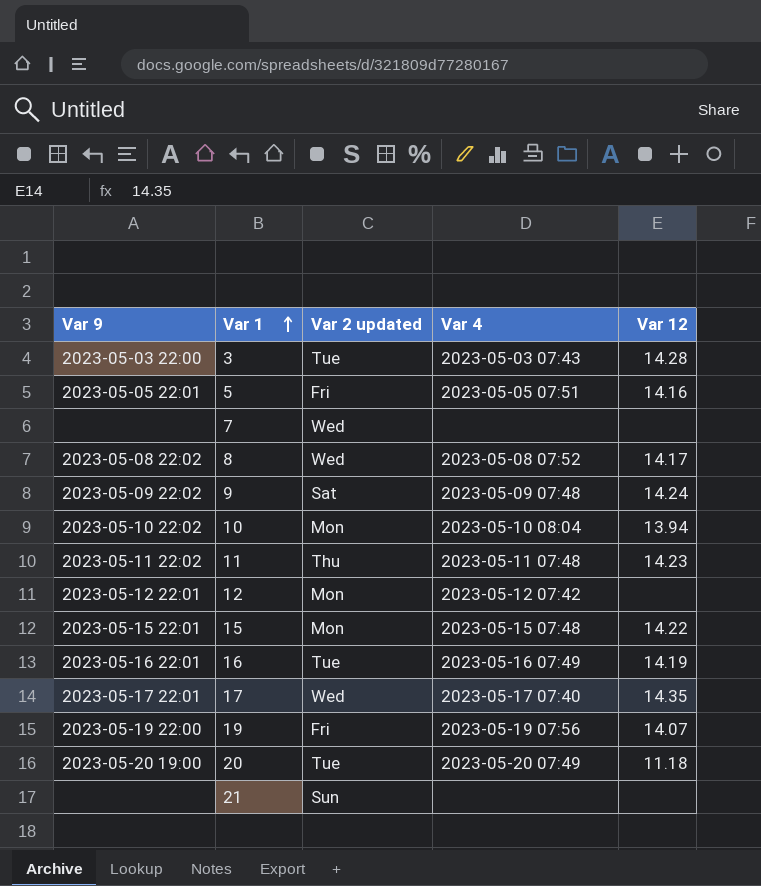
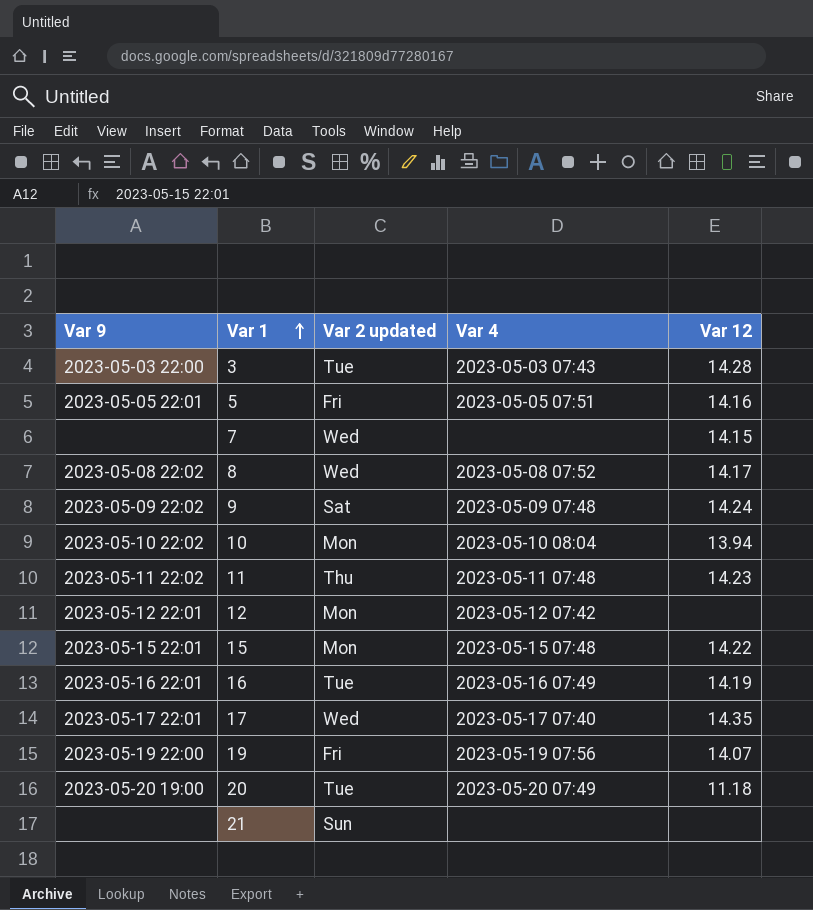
7 | Var 12: none -> 14.15

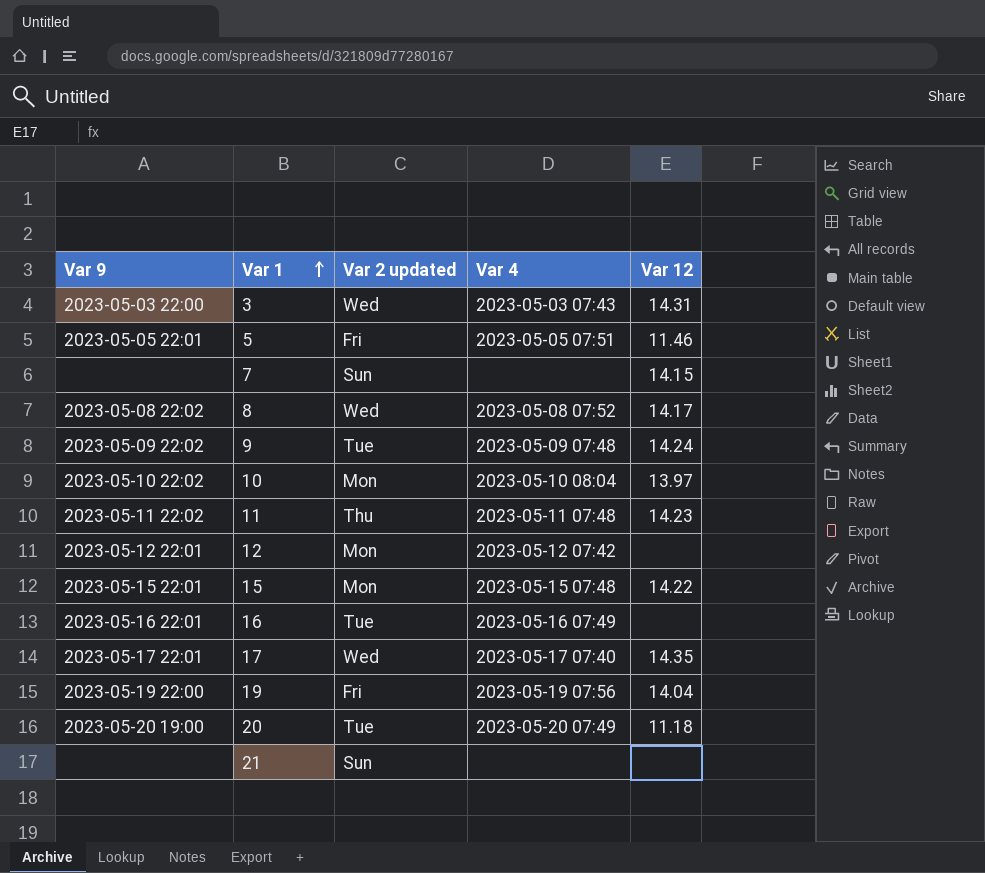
3 | Var 2 updated: Tue -> Wed
3 | Var 12: 14.28 -> 14.31
5 | Var 12: 14.16 -> 11.46
7 | Var 2 updated: Wed -> Sun
9 | Var 2 updated: Sat -> Tue
10 | Var 12: 13.94 -> 13.97
16 | Var 12: 14.19 -> none
19 | Var 12: 14.07 -> 14.04

